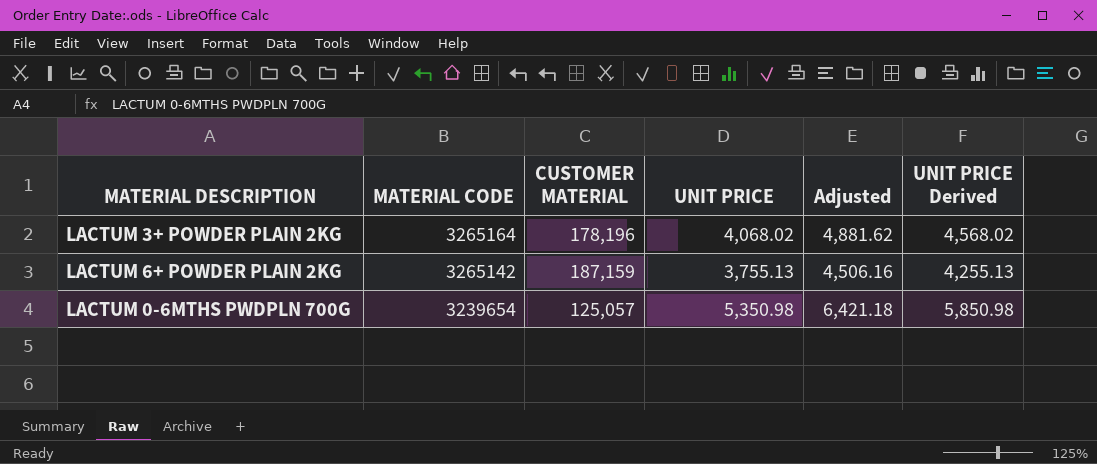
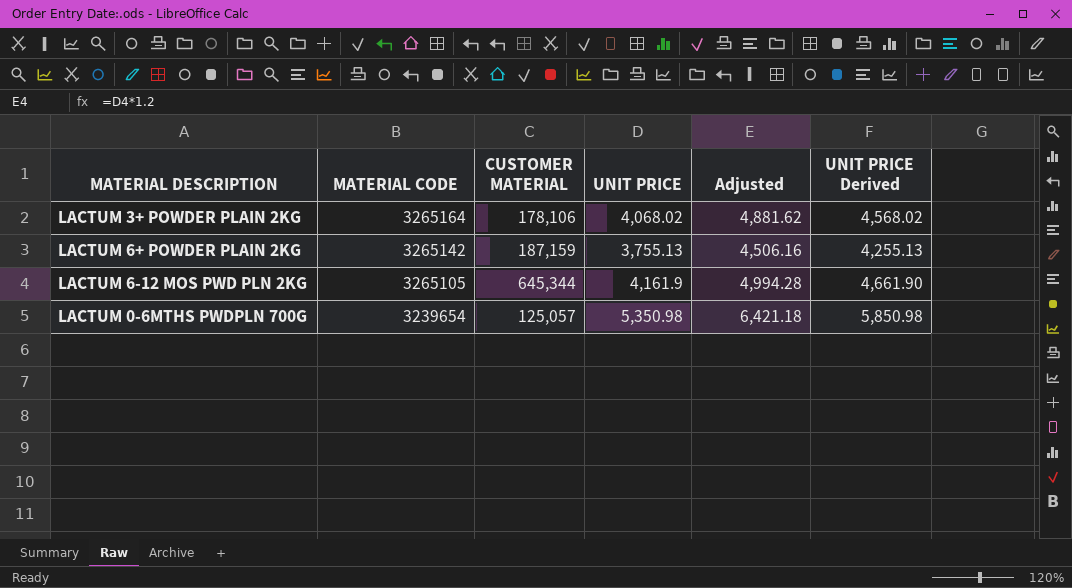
LACTUM 3+ POWDER PLAIN 2KG | CUSTOMER MATERIAL: 178,196 -> 178,106
row LACTUM 6-12 MOS PWD PLN 2KG: none -> 3265105 | 645,344 | 4,161.9 | 4,994.28 | 4,661.90

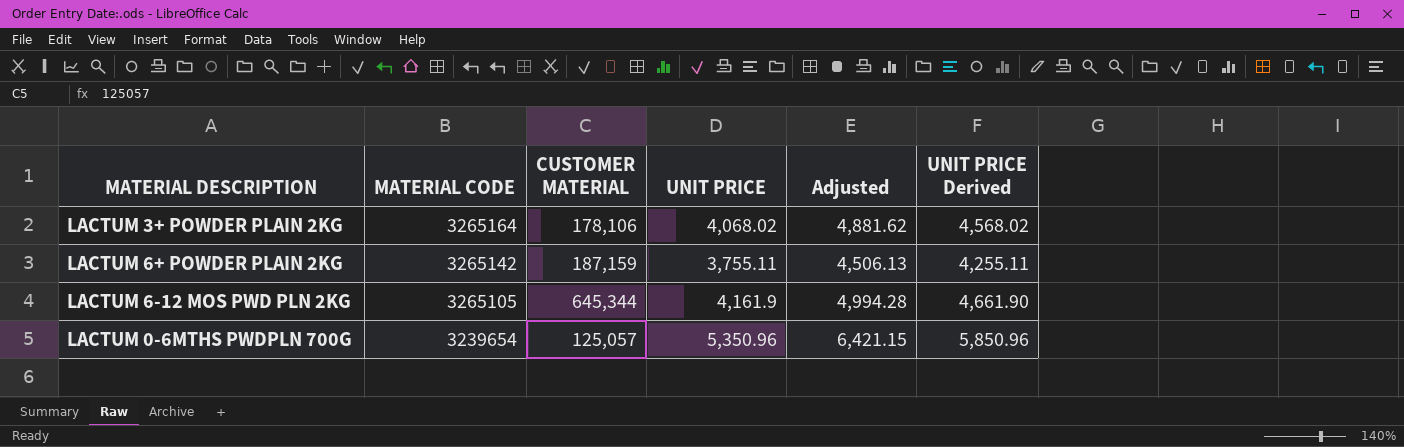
LACTUM 6+ POWDER PLAIN 2KG | UNIT PRICE: 3,755.13 -> 3,755.11
LACTUM 6+ POWDER PLAIN 2KG | Adjusted: 4,506.16 -> 4,506.13
LACTUM 6+ POWDER PLAIN 2KG | UNIT PRICE Derived: 4,255.13 -> 4,255.11
LACTUM 0-6MTHS PWDPLN 700G | UNIT PRICE: 5,350.98 -> 5,350.96
LACTUM 0-6MTHS PWDPLN 700G | Adjusted: 6,421.18 -> 6,421.15
LACTUM 0-6MTHS PWDPLN 700G | UNIT PRICE Derived: 5,850.98 -> 5,850.96

